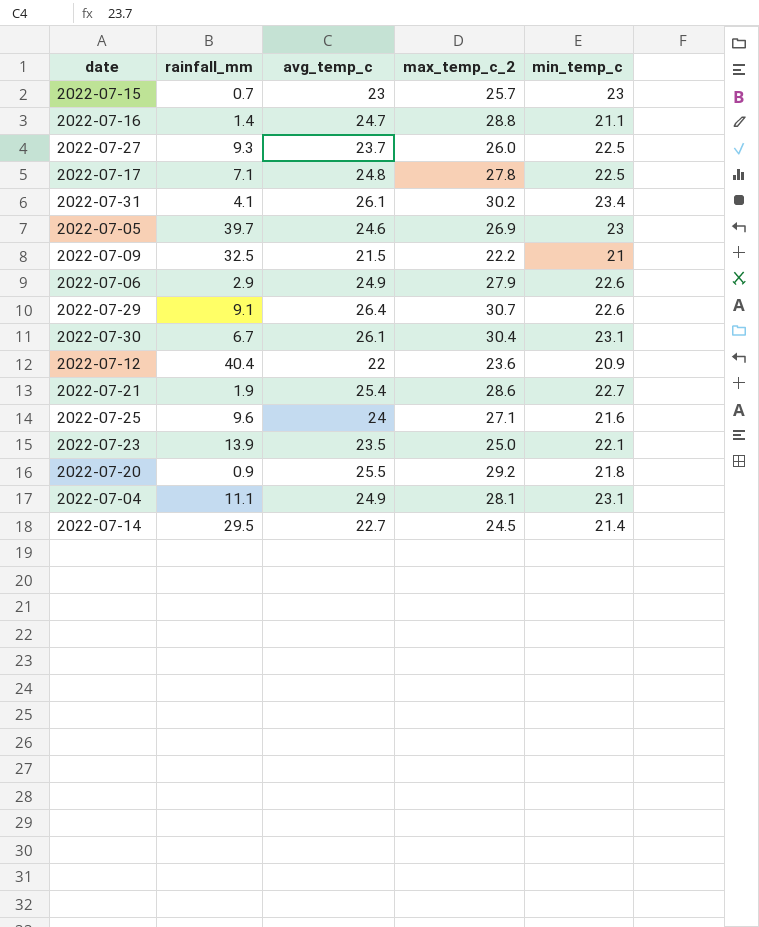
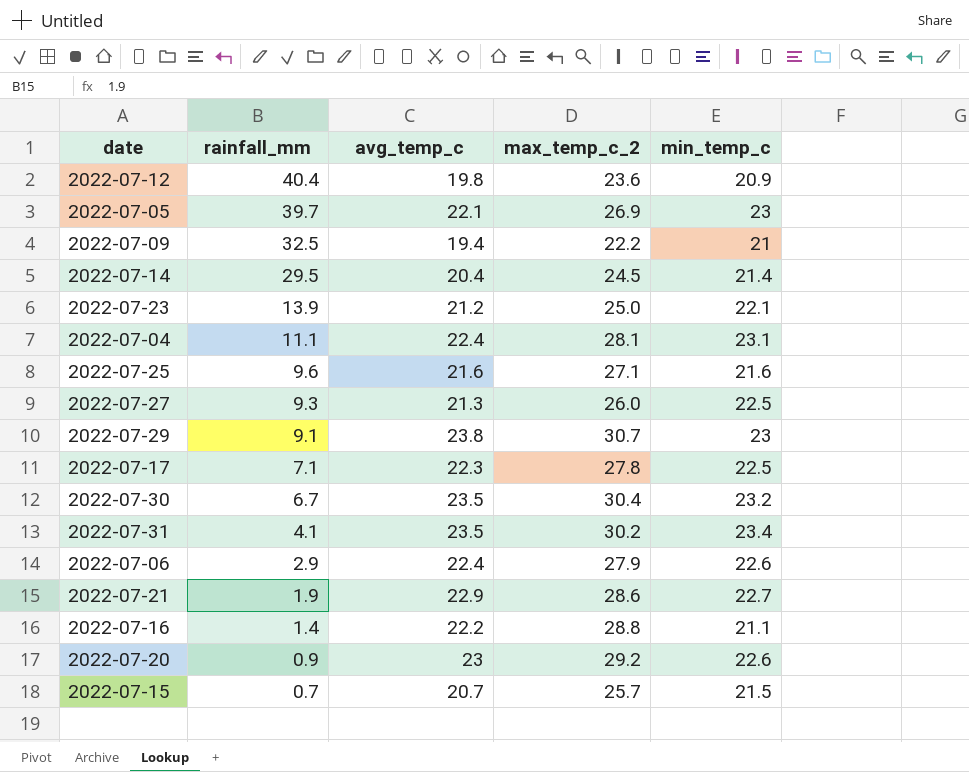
row order: none -> rainfall_mm descending
2022-07-12 | avg_temp_c: 22 -> 19.8
2022-07-05 | avg_temp_c: 24.6 -> 22.1
2022-07-09 | avg_temp_c: 21.5 -> 19.4
2022-07-14 | avg_temp_c: 22.7 -> 20.4
2022-07-23 | avg_temp_c: 23.5 -> 21.2
2022-07-04 | avg_temp_c: 24.9 -> 22.4
2022-07-25 | avg_temp_c: 24 -> 21.6
2022-07-27 | avg_temp_c: 23.7 -> 21.3
2022-07-29 | avg_temp_c: 26.4 -> 23.8
2022-07-29 | min_temp_c: 22.6 -> 23
2022-07-17 | avg_temp_c: 24.8 -> 22.3
2022-07-30 | avg_temp_c: 26.1 -> 23.5
2022-07-30 | min_temp_c: 23.1 -> 23.2
2022-07-31 | avg_temp_c: 26.1 -> 23.5
2022-07-06 | avg_temp_c: 24.9 -> 22.4
2022-07-21 | avg_temp_c: 25.4 -> 22.9
2022-07-16 | avg_temp_c: 24.7 -> 22.2
2022-07-20 | avg_temp_c: 25.5 -> 23
2022-07-20 | min_temp_c: 21.8 -> 22.6
2022-07-15 | avg_temp_c: 23 -> 20.7
2022-07-15 | min_temp_c: 23 -> 21.5

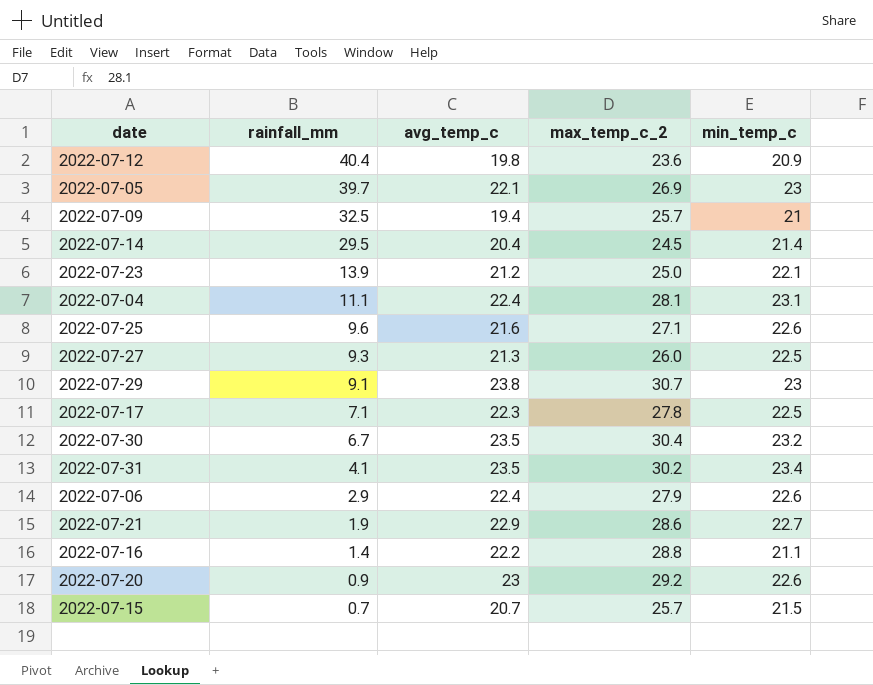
2022-07-09 | max_temp_c_2: 22.2 -> 25.7
2022-07-25 | min_temp_c: 21.6 -> 22.6

